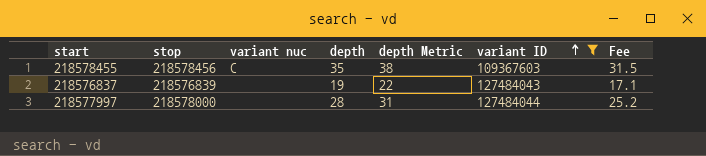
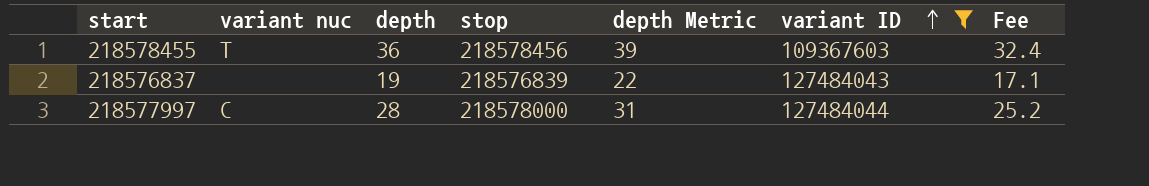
column stop | position: 2 -> 4
218578455 | variant nuc: C -> T
218578455 | depth: 35 -> 36
218578455 | depth Metric: 38 -> 39
218578455 | Fee: 31.5 -> 32.4
218577997 | variant nuc: none -> C

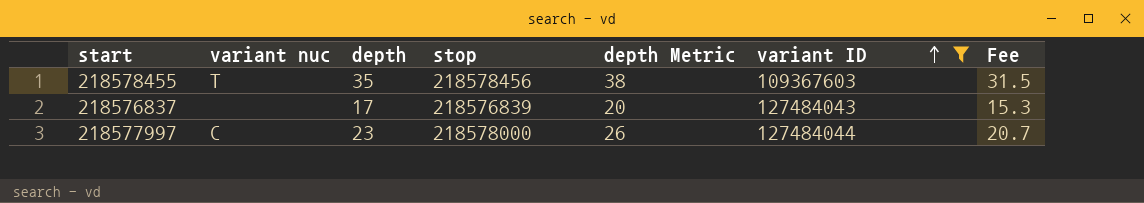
218578455 | depth: 36 -> 35
218578455 | depth Metric: 39 -> 38
218578455 | Fee: 32.4 -> 31.5
218576837 | depth: 19 -> 17
218576837 | depth Metric: 22 -> 20
218576837 | Fee: 17.1 -> 15.3
218577997 | depth: 28 -> 23
218577997 | depth Metric: 31 -> 26
218577997 | Fee: 25.2 -> 20.7

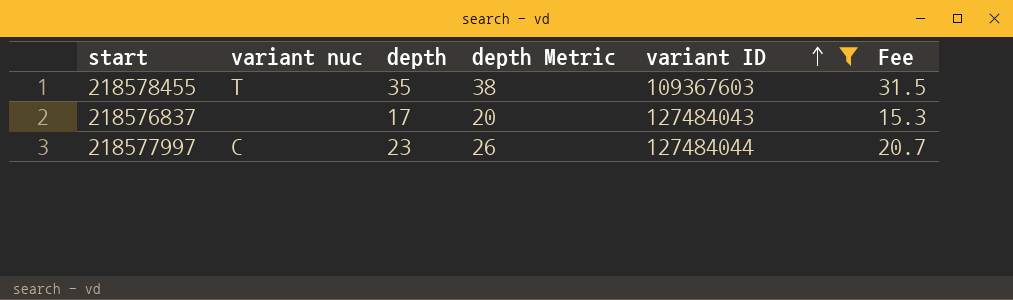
column stop | position: 4 -> none

